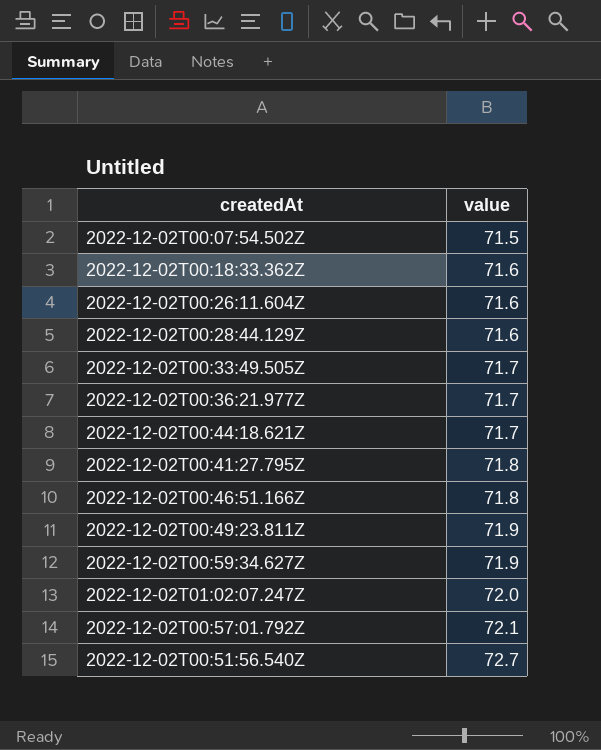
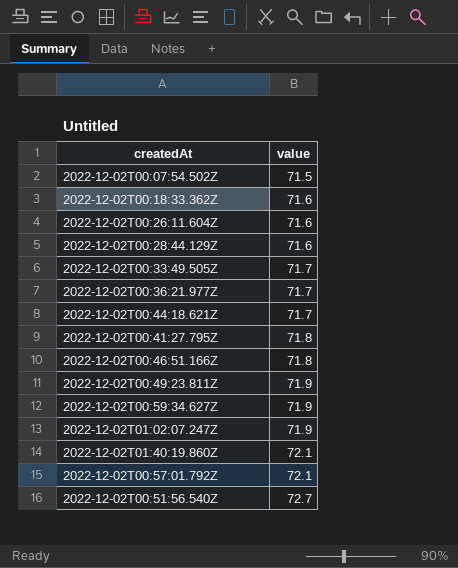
2022-12-02T01:02:07.247Z | value: 72.0 -> 71.9
row 2022-12-02T01:40:19.860Z: none -> 72.1

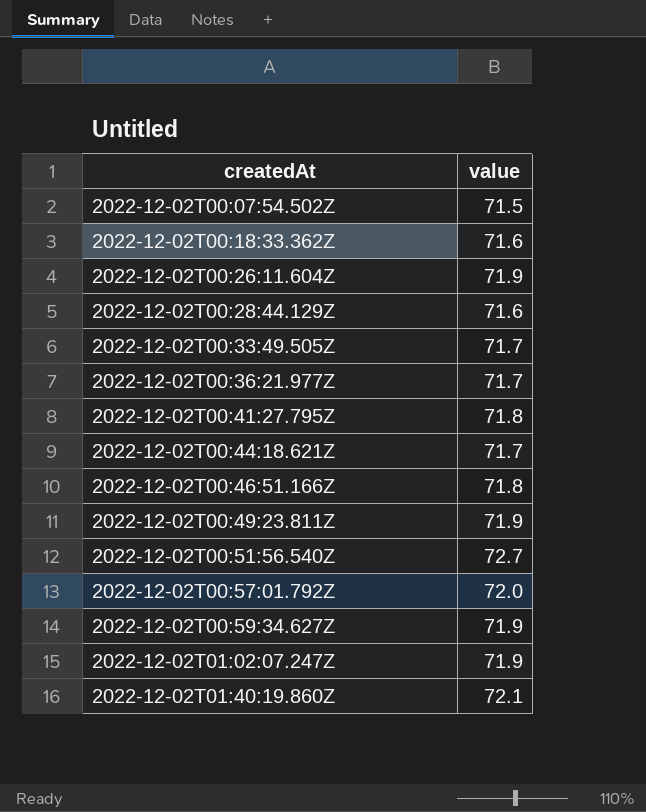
row order: value ascending -> createdAt ascending
2022-12-02T00:26:11.604Z | value: 71.6 -> 71.9
2022-12-02T00:57:01.792Z | value: 72.1 -> 72.0

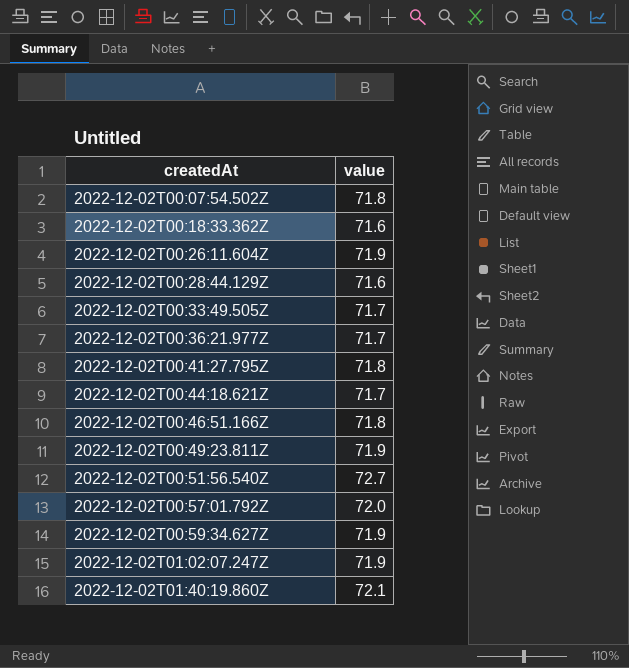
2022-12-02T00:07:54.502Z | value: 71.5 -> 71.8

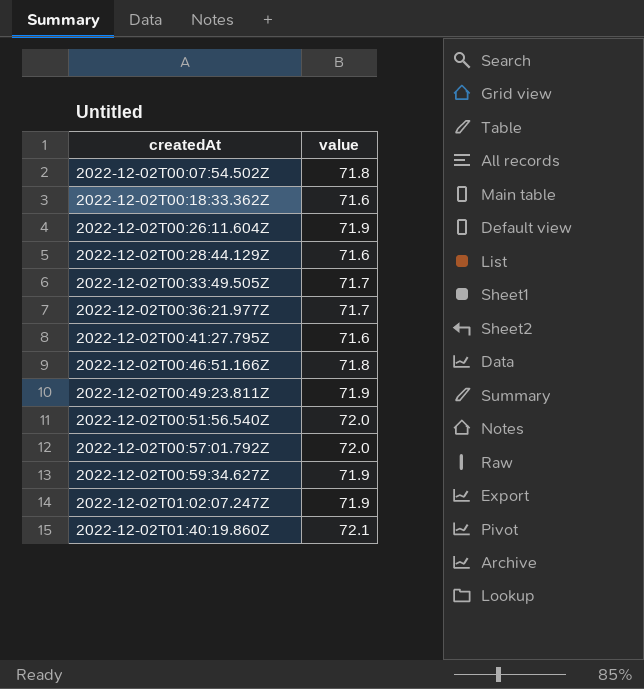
row 2022-12-02T00:44:18.621Z: 71.7 -> none
2022-12-02T00:41:27.795Z | value: 71.8 -> 71.6
2022-12-02T00:51:56.540Z | value: 72.7 -> 72.0

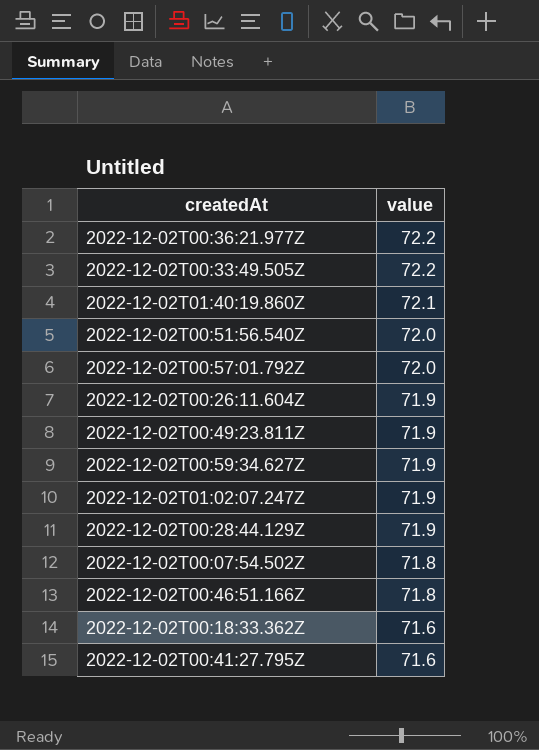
row order: createdAt ascending -> value descending
2022-12-02T00:36:21.977Z | value: 71.7 -> 72.2
2022-12-02T00:33:49.505Z | value: 71.7 -> 72.2
2022-12-02T00:28:44.129Z | value: 71.6 -> 71.9

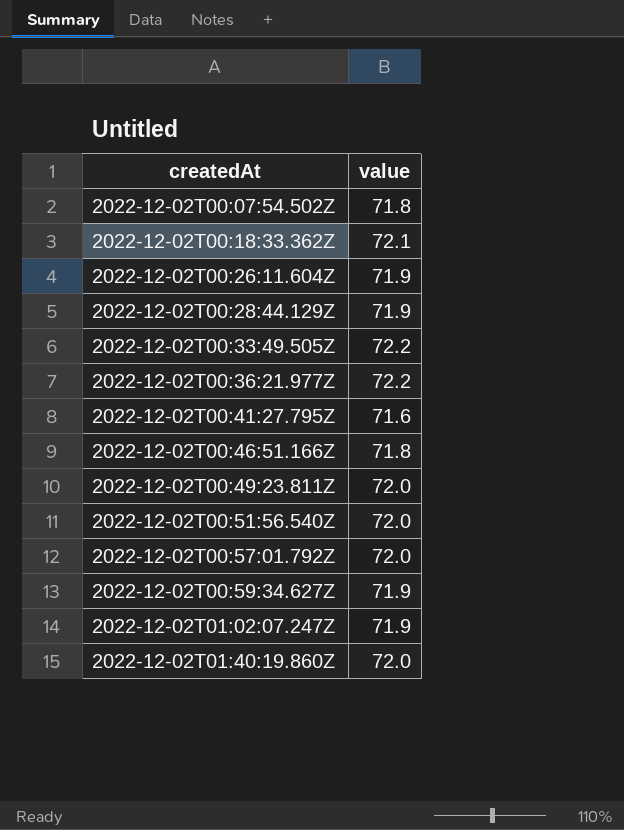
row order: value descending -> createdAt ascending
2022-12-02T00:18:33.362Z | value: 71.6 -> 72.1
2022-12-02T00:49:23.811Z | value: 71.9 -> 72.0
2022-12-02T01:40:19.860Z | value: 72.1 -> 72.0

